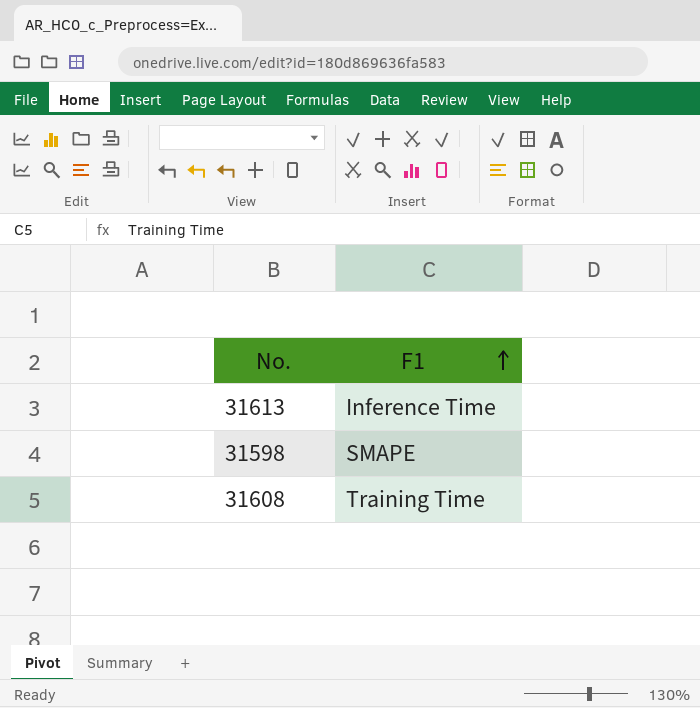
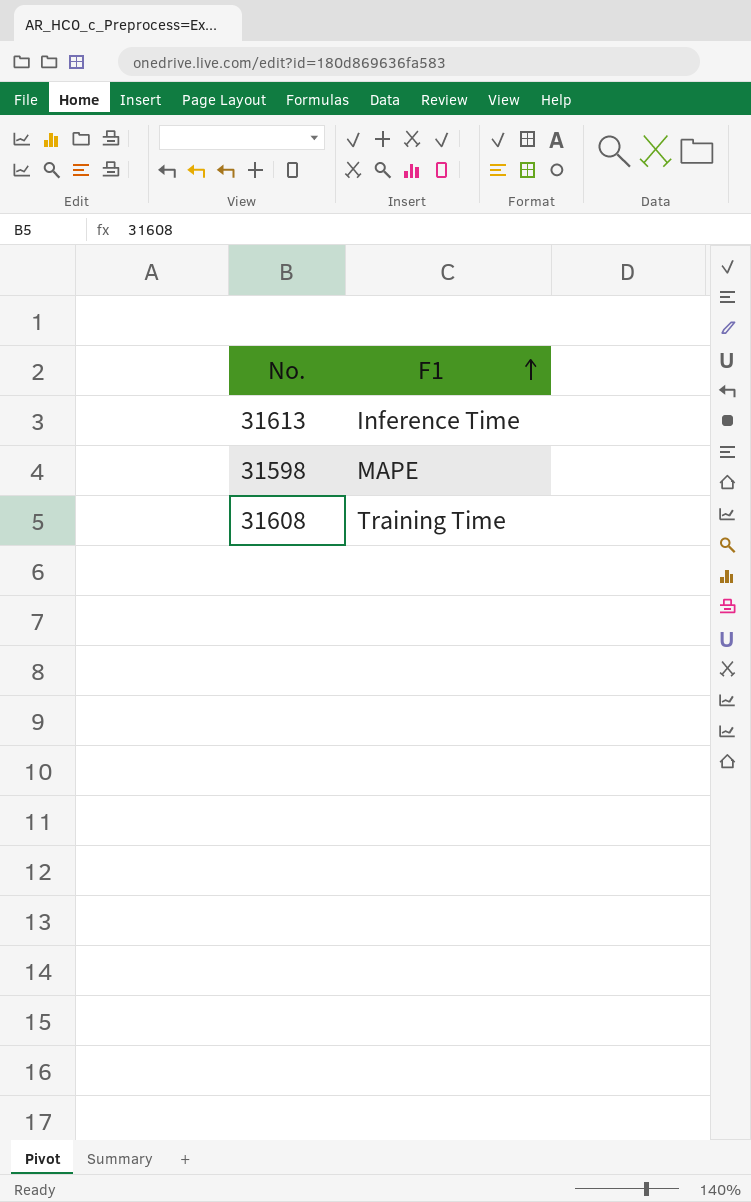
31598 | F1: SMAPE -> MAPE

